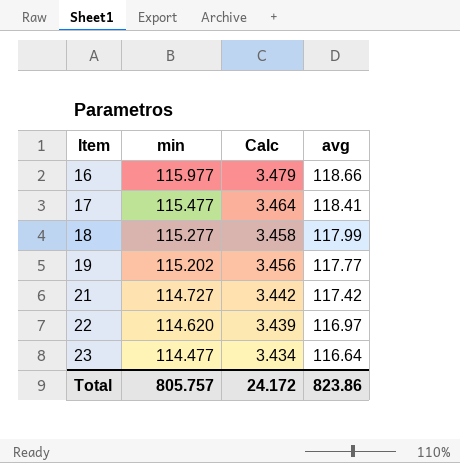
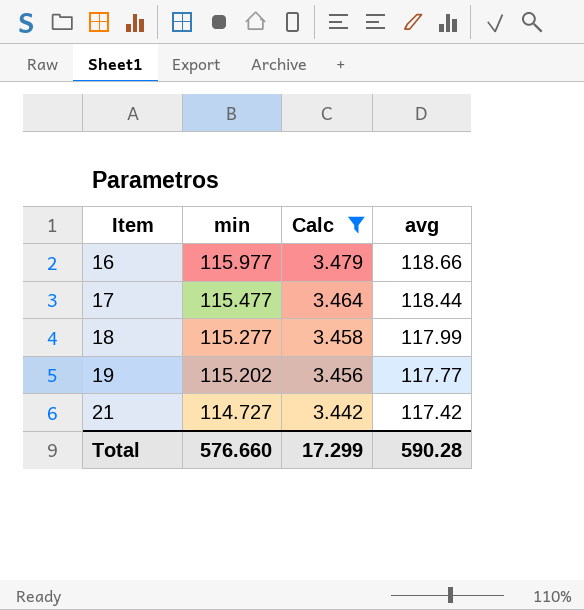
filter: none -> Calc >= 3.442
17 | avg: 118.41 -> 118.44
Total | min: 805.757 -> 576.660
Total | Calc: 24.172 -> 17.299
Total | avg: 823.86 -> 590.28

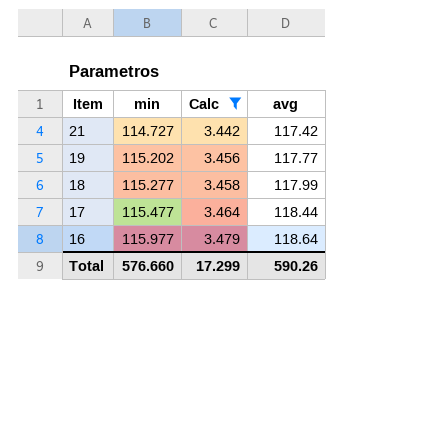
row order: Item ascending -> Item descending
16 | avg: 118.66 -> 118.64
Total | avg: 590.28 -> 590.26

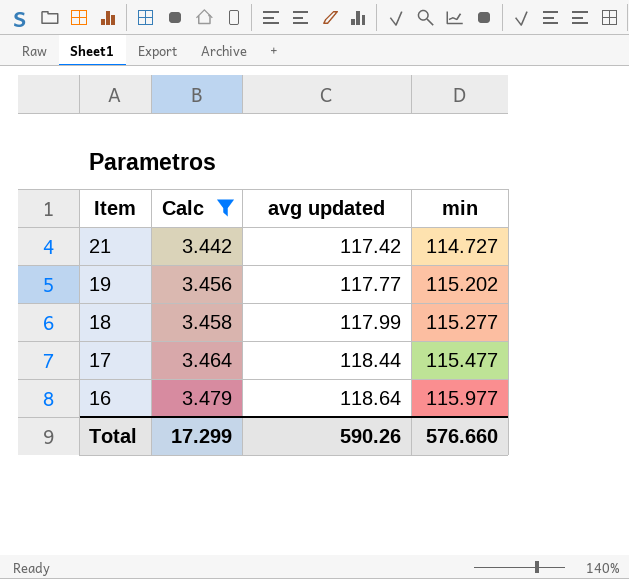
column name: avg -> avg updated
column min | position: 2 -> 4

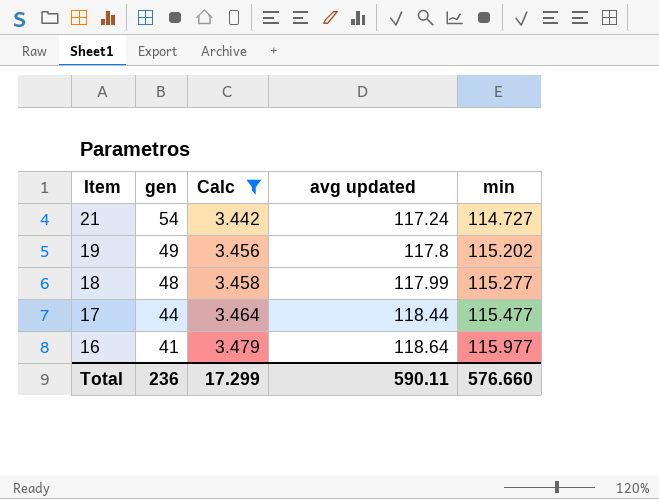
column gen | position: none -> 2
21 | avg updated: 117.42 -> 117.24
19 | avg updated: 117.77 -> 117.8
Total | avg updated: 590.26 -> 590.11

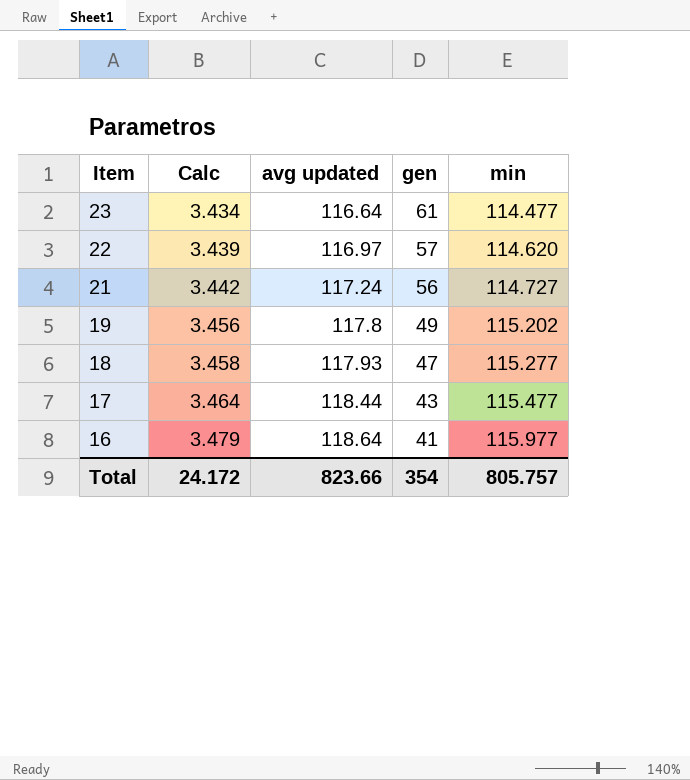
filter: Calc >= 3.442 -> none
column gen | position: 2 -> 4
21 | gen: 54 -> 56
18 | avg updated: 117.99 -> 117.93
18 | gen: 48 -> 47
17 | gen: 44 -> 43
Total | Calc: 17.299 -> 24.172
Total | avg updated: 590.11 -> 823.66
Total | gen: 236 -> 354
Total | min: 576.660 -> 805.757

